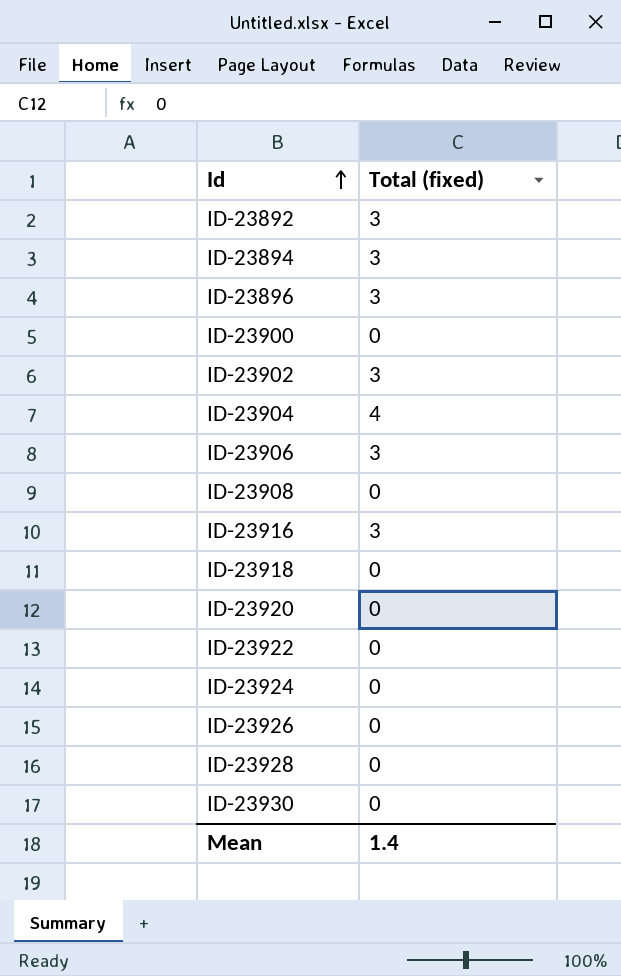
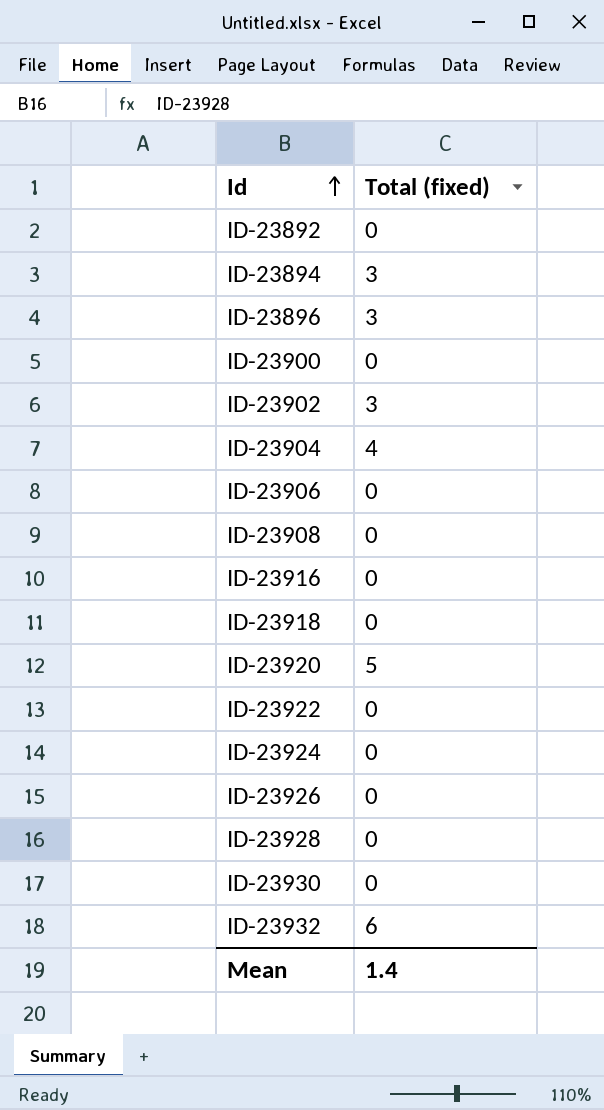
ID-23892 | Total (fixed): 3 -> 0
ID-23906 | Total (fixed): 3 -> 0
ID-23916 | Total (fixed): 3 -> 0
ID-23920 | Total (fixed): 0 -> 5
row ID-23932: none -> 6

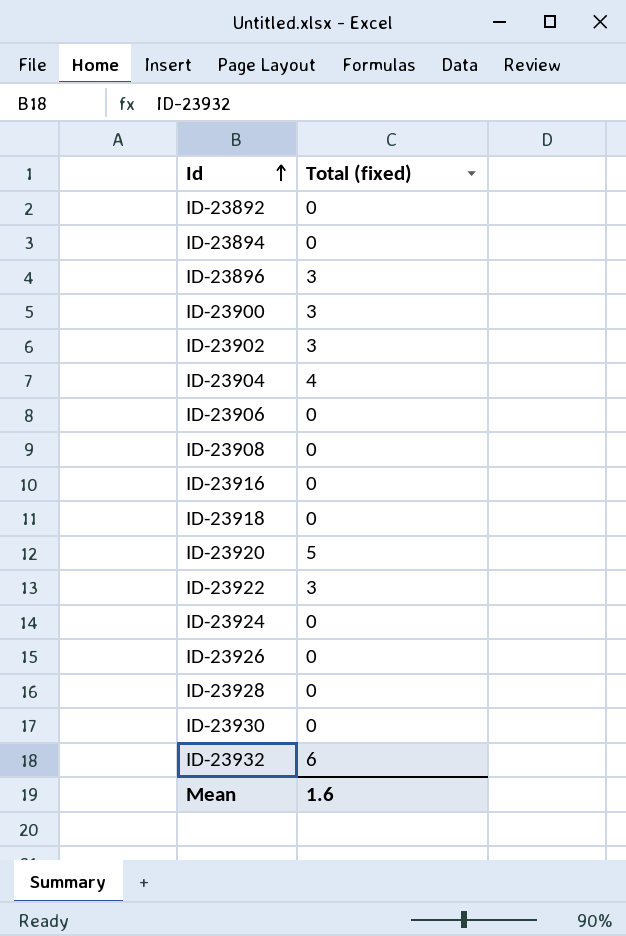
ID-23894 | Total (fixed): 3 -> 0
ID-23900 | Total (fixed): 0 -> 3
ID-23922 | Total (fixed): 0 -> 3
Mean | Total (fixed): 1.4 -> 1.6

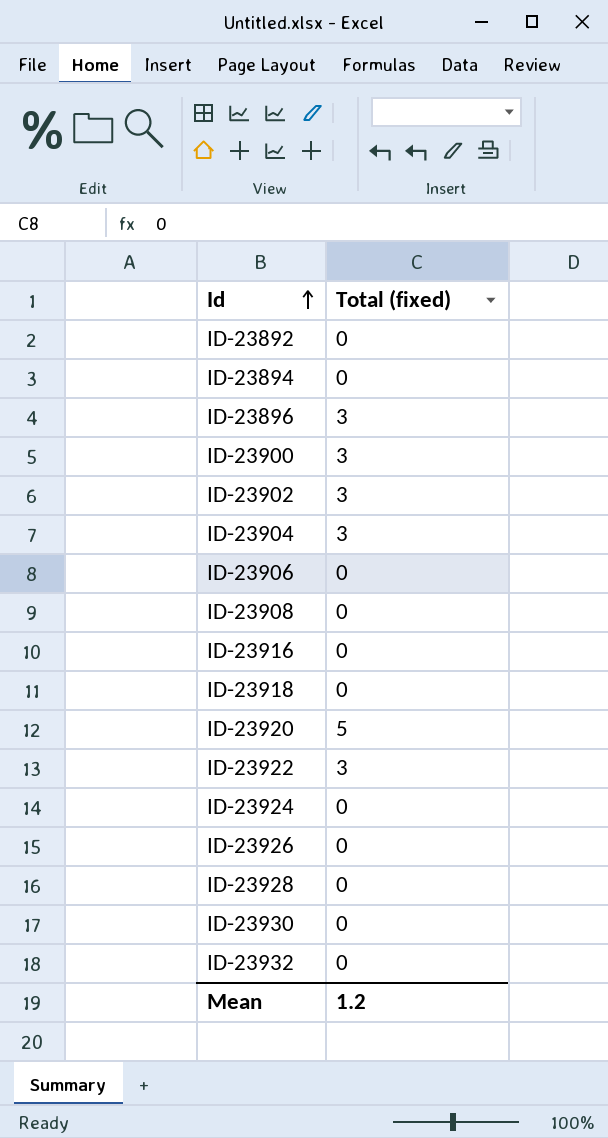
ID-23904 | Total (fixed): 4 -> 3
ID-23932 | Total (fixed): 6 -> 0
Mean | Total (fixed): 1.6 -> 1.2

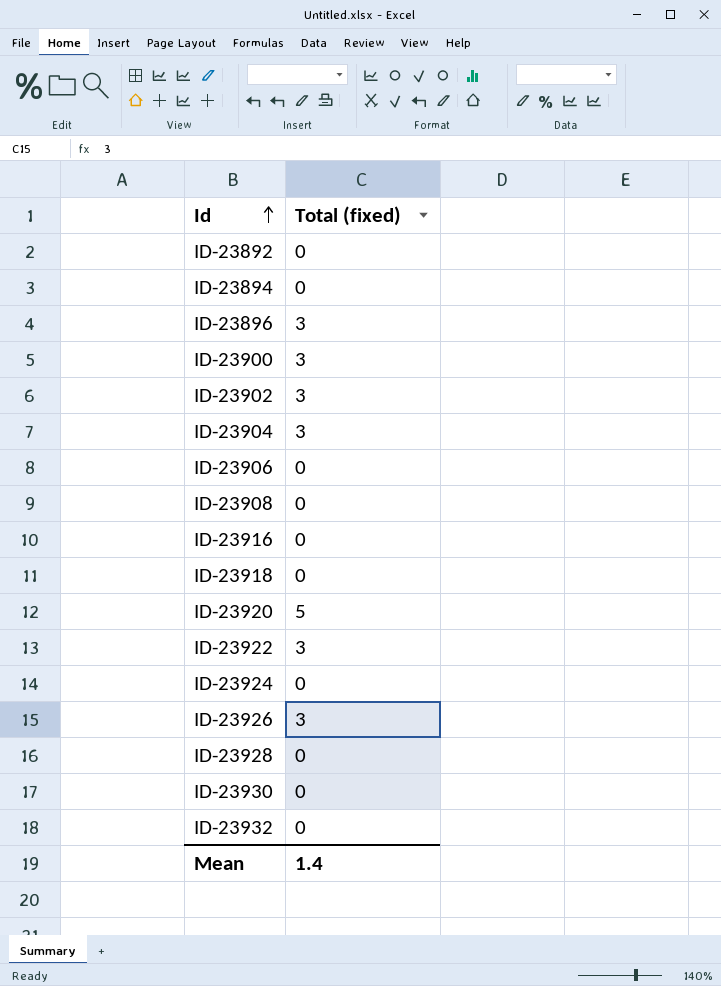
ID-23926 | Total (fixed): 0 -> 3
Mean | Total (fixed): 1.2 -> 1.4

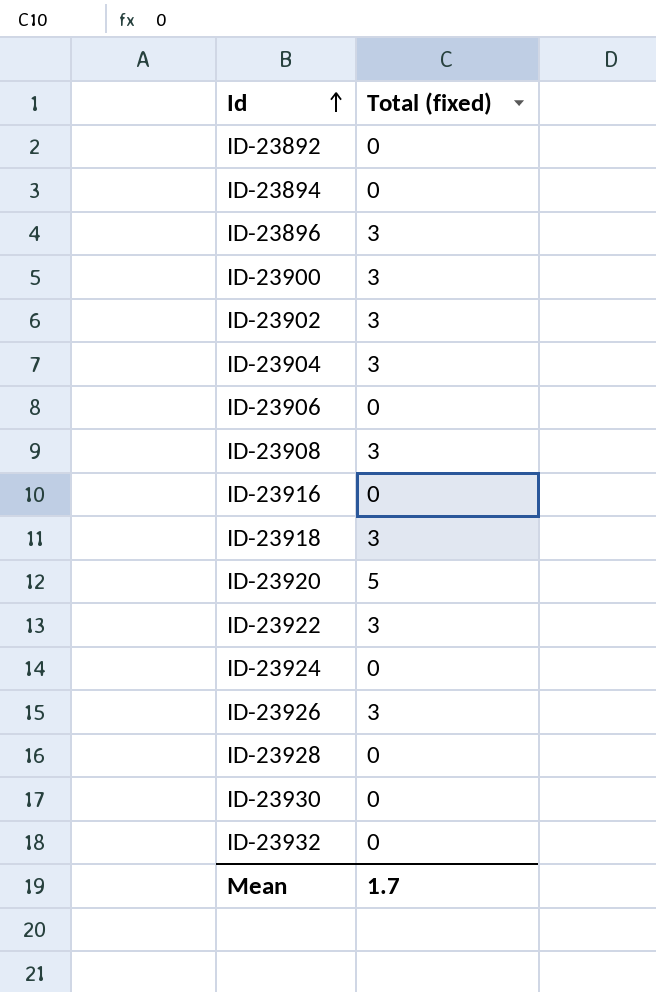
ID-23908 | Total (fixed): 0 -> 3
ID-23918 | Total (fixed): 0 -> 3
Mean | Total (fixed): 1.4 -> 1.7

